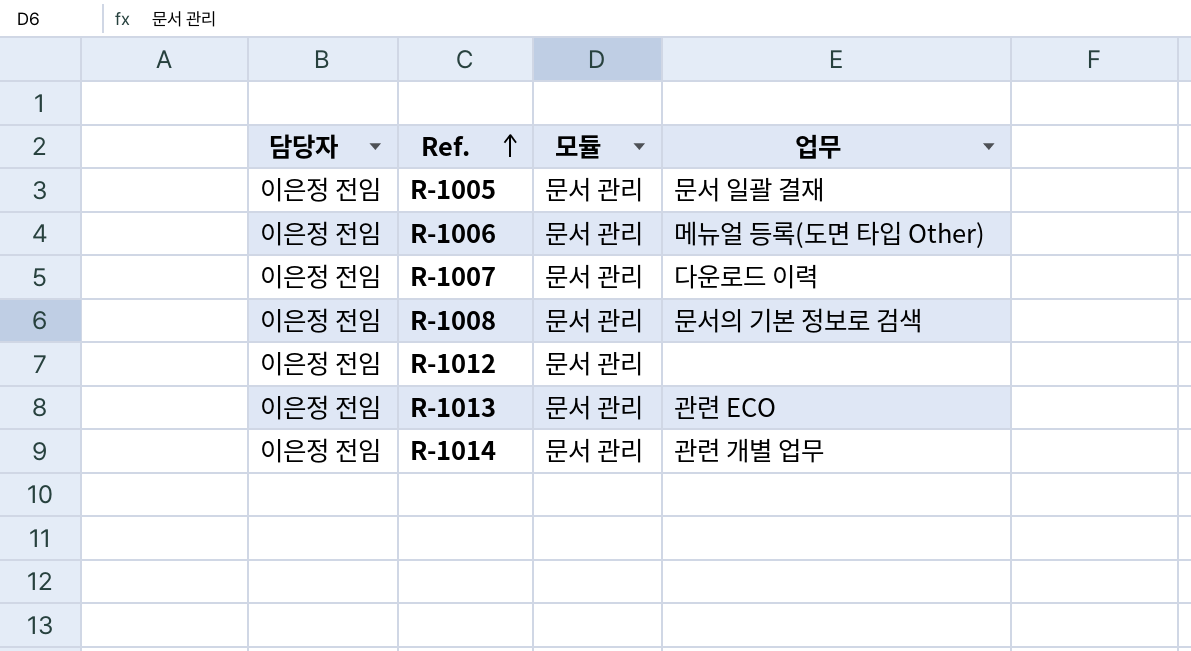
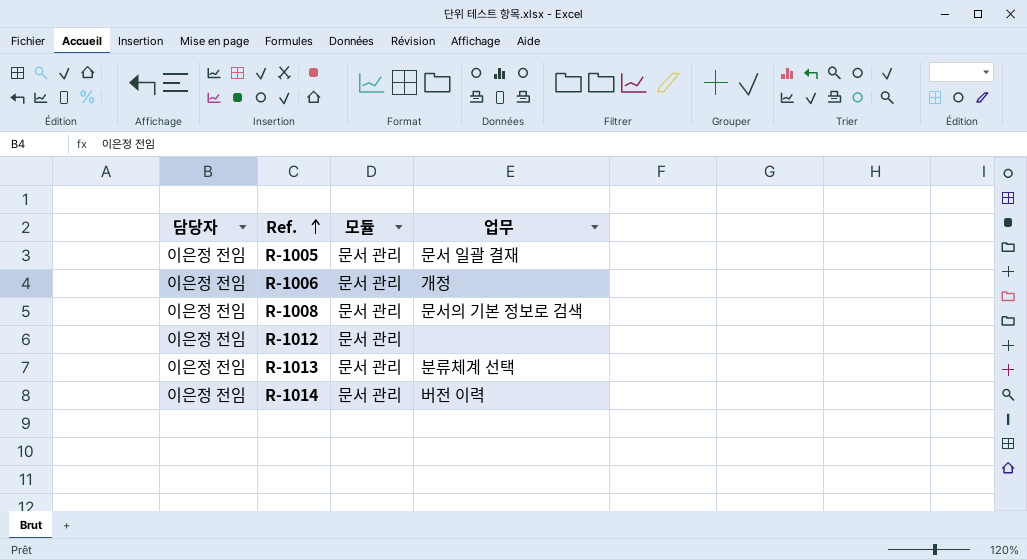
row R-1007: 이은정 전임 | 문서 관리 | 다운로드 이력 -> none
R-1006 | 업무: 메뉴얼 등록(도면 타입 Other) -> 개정
R-1013 | 업무: 관련 ECO -> 분류체계 선택
R-1014 | 업무: 관련 개별 업무 -> 버전 이력

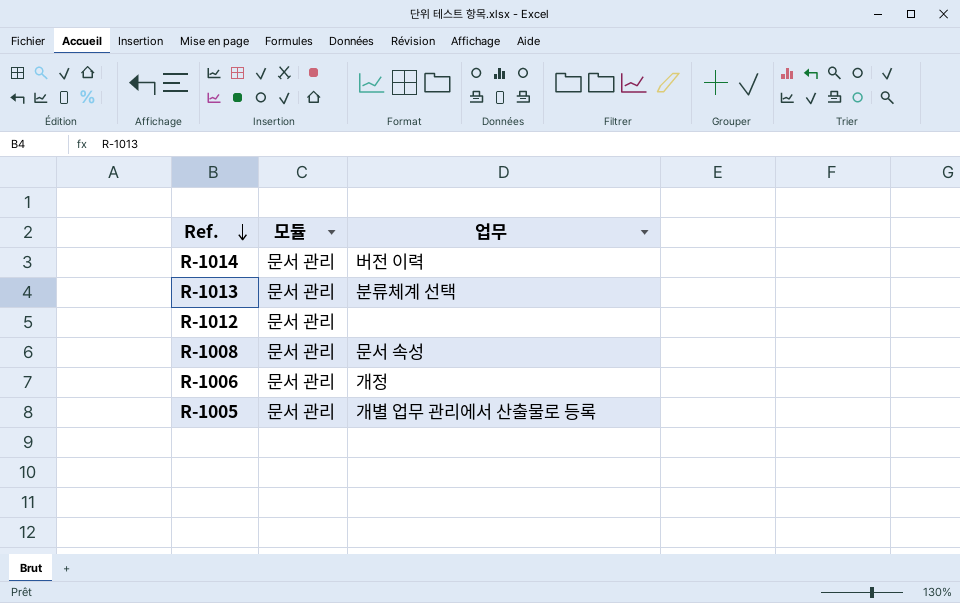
row order: Ref. ascending -> Ref. descending
column 담당자 | position: 1 -> none
R-1008 | 업무: 문서의 기본 정보로 검색 -> 문서 속성
R-1005 | 업무: 문서 일괄 결재 -> 개별 업무 관리에서 산출물로 등록

